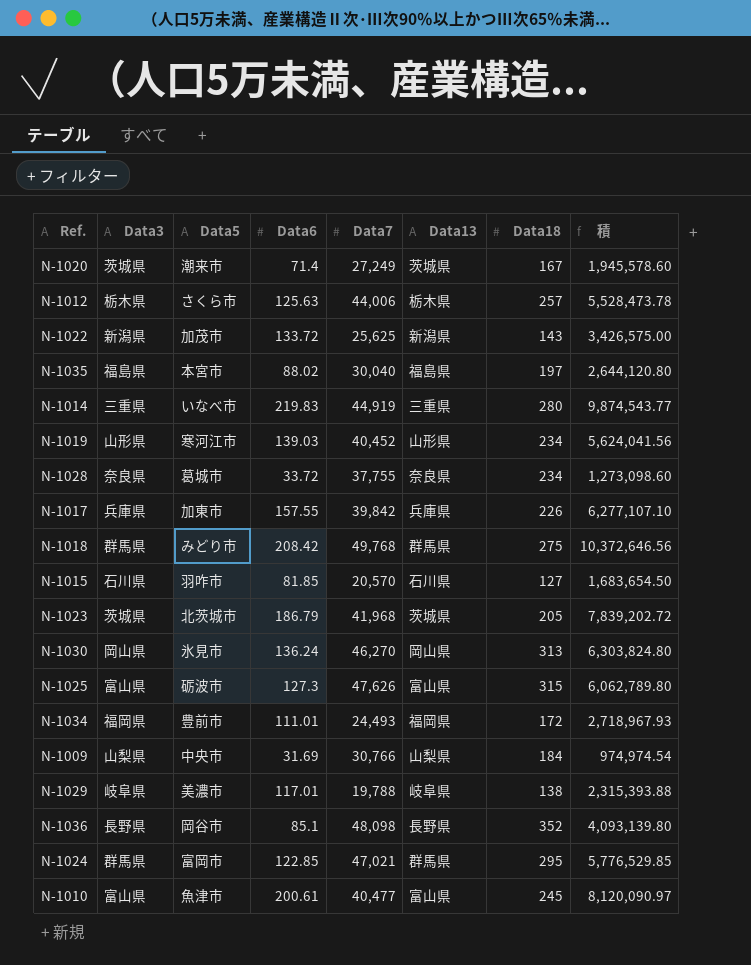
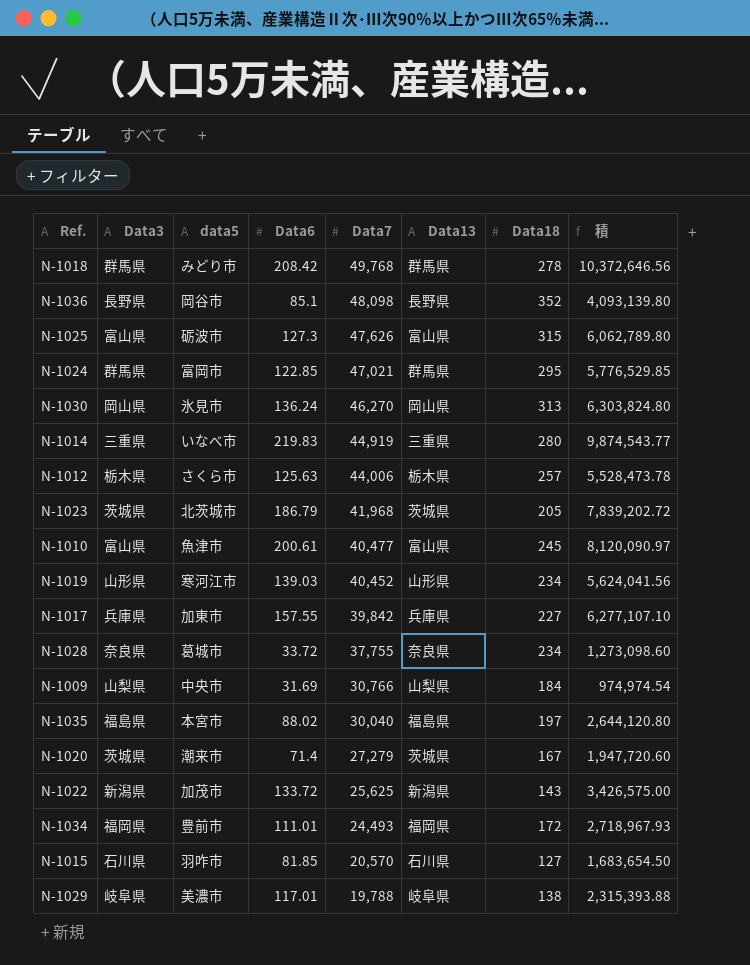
row order: none -> Data7 descending
column name: Data5 -> data5
N-1018 | Data18: 275 -> 278
N-1017 | Data18: 226 -> 227
N-1020 | Data7: 27,249 -> 27,279
N-1020 | 積: 1,945,578.60 -> 1,947,720.60

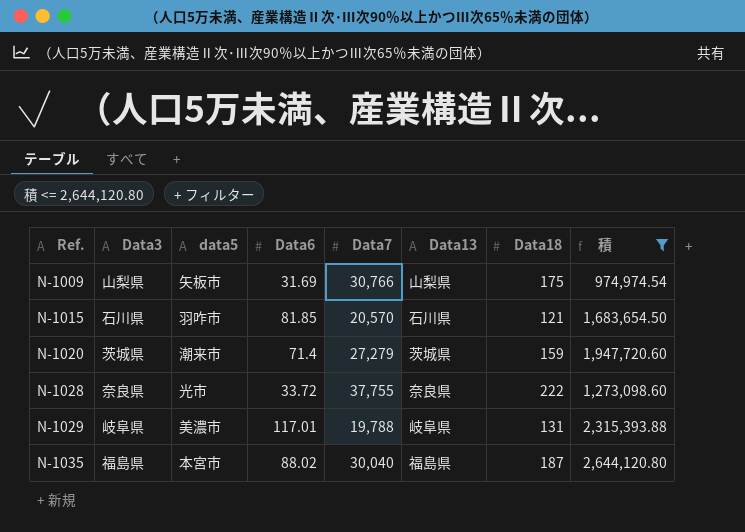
filter: none -> 積 <= 2,644,120.80
row order: Data7 descending -> Ref. ascending
N-1009 | data5: 中央市 -> 矢板市
N-1009 | Data18: 184 -> 175
N-1015 | Data18: 127 -> 121
N-1020 | Data18: 167 -> 159
N-1028 | data5: 葛城市 -> 光市
N-1028 | Data18: 234 -> 222
N-1029 | Data18: 138 -> 131
N-1035 | Data18: 197 -> 187

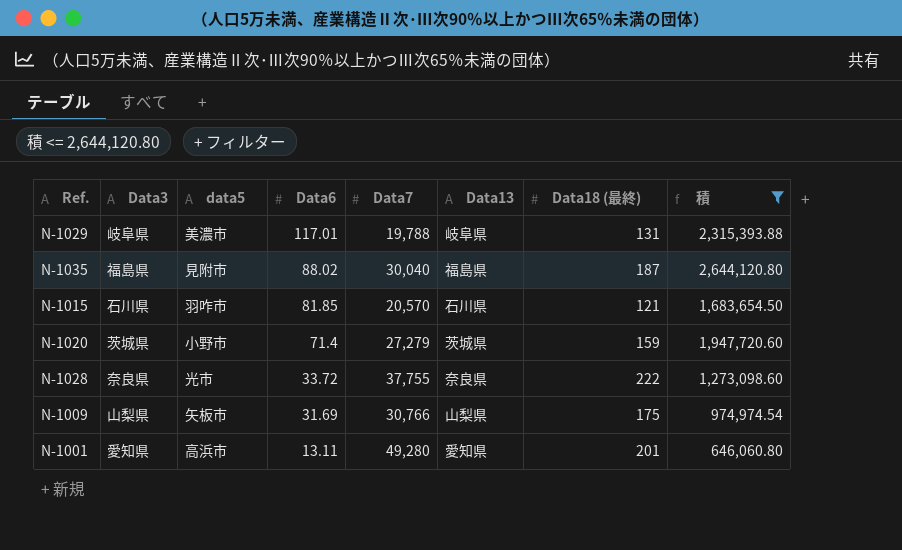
row order: Ref. ascending -> Data6 descending
column name: Data18 -> Data18 (最終)
N-1035 | data5: 本宮市 -> 見附市
N-1020 | data5: 潮来市 -> 小野市
row N-1001: none -> 愛知県 | 高浜市 | 13.11 | 49,280 | 愛知県 | 201 | 646,060.80

